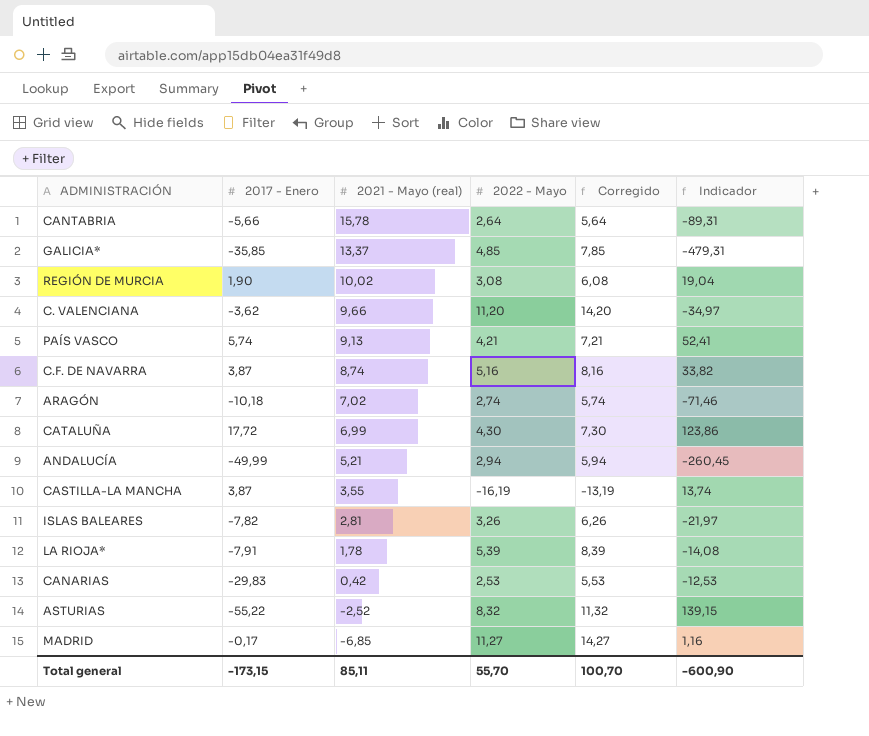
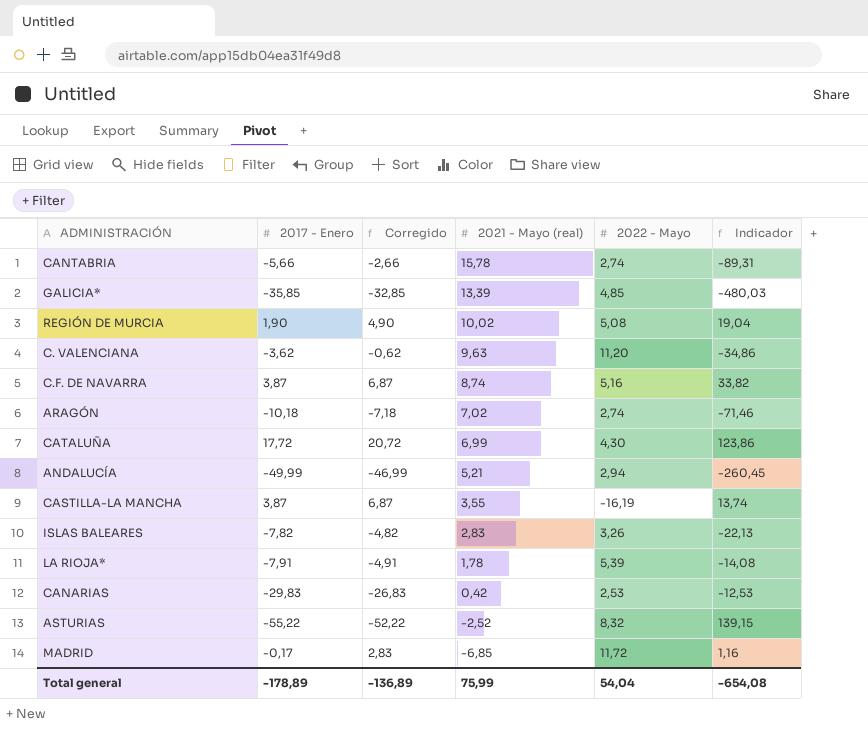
column Corregido | formula: [2022 - Mayo] + 3 -> [2017 - Enero] + 3
column Corregido | position: 5 -> 3
row PAÍS VASCO: 5,74 | 9,13 | 4,21 | 7,21 | 52,41 -> none
CANTABRIA | 2022 - Mayo: 2,64 -> 2,74
GALICIA* | 2021 - Mayo (real): 13,37 -> 13,39
GALICIA* | Indicador: -479,31 -> -480,03
REGIÓN DE MURCIA | 2022 - Mayo: 3,08 -> 5,08
C. VALENCIANA | 2021 - Mayo (real): 9,66 -> 9,63
C. VALENCIANA | Indicador: -34,97 -> -34,86
ISLAS BALEARES | 2021 - Mayo (real): 2,81 -> 2,83
ISLAS BALEARES | Indicador: -21,97 -> -22,13
MADRID | 2022 - Mayo: 11,27 -> 11,72
Total general | 2017 - Enero: -173,15 -> -178,89
Total general | Corregido: 100,70 -> -136,89
Total general | 2021 - Mayo (real): 85,11 -> 75,99
Total general | 2022 - Mayo: 55,70 -> 54,04
Total general | Indicador: -600,90 -> -654,08

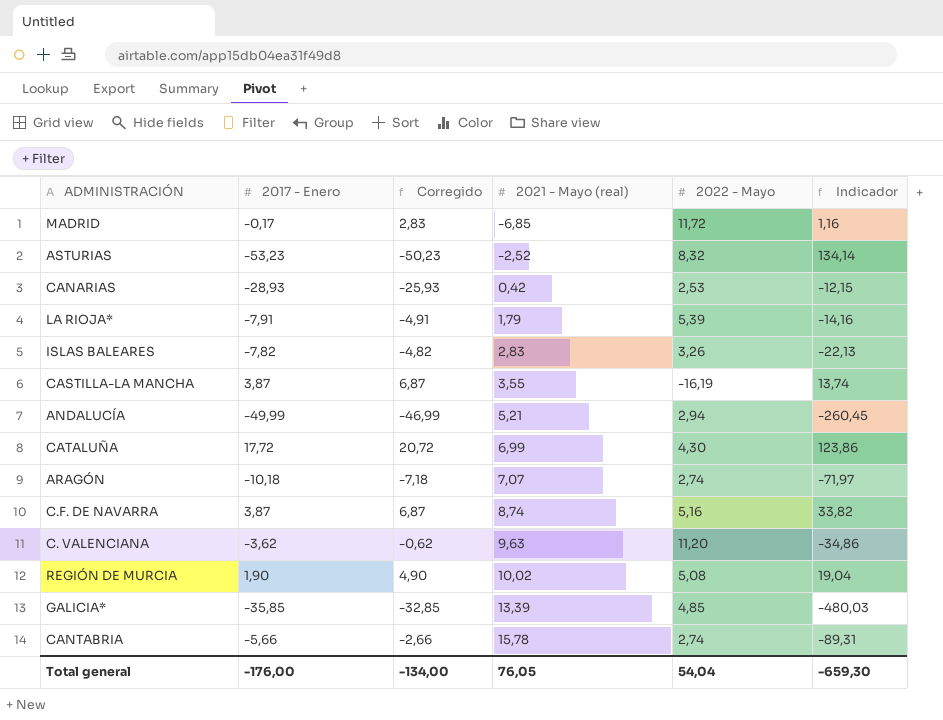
row order: 2021 - Mayo (real) descending -> 2021 - Mayo (real) ascending
ASTURIAS | 2017 - Enero: -55,22 -> -53,23
ASTURIAS | Corregido: -52,22 -> -50,23
ASTURIAS | Indicador: 139,15 -> 134,14
CANARIAS | 2017 - Enero: -29,83 -> -28,93
CANARIAS | Corregido: -26,83 -> -25,93
CANARIAS | Indicador: -12,53 -> -12,15
LA RIOJA* | 2021 - Mayo (real): 1,78 -> 1,79
LA RIOJA* | Indicador: -14,08 -> -14,16
ARAGÓN | 2021 - Mayo (real): 7,02 -> 7,07
ARAGÓN | Indicador: -71,46 -> -71,97
Total general | 2017 - Enero: -178,89 -> -176,00
Total general | Corregido: -136,89 -> -134,00
Total general | 2021 - Mayo (real): 75,99 -> 76,05
Total general | Indicador: -654,08 -> -659,30

